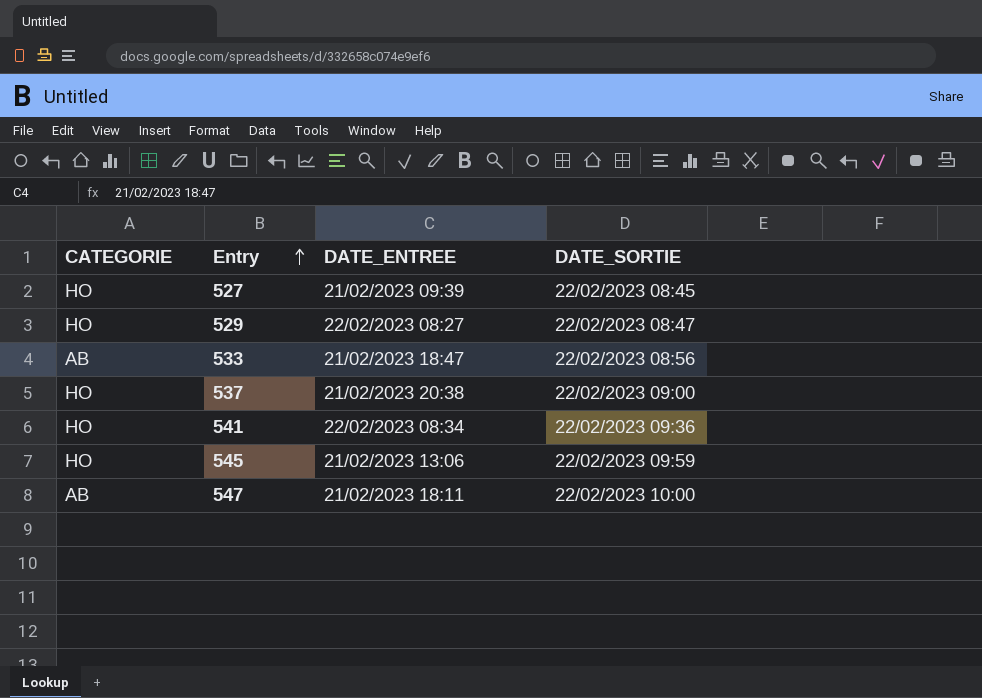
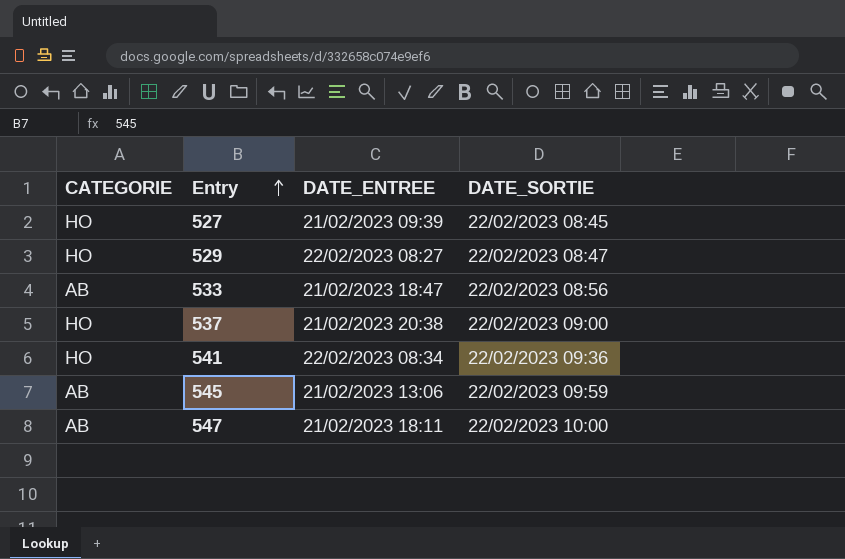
545 | CATEGORIE: HO -> AB

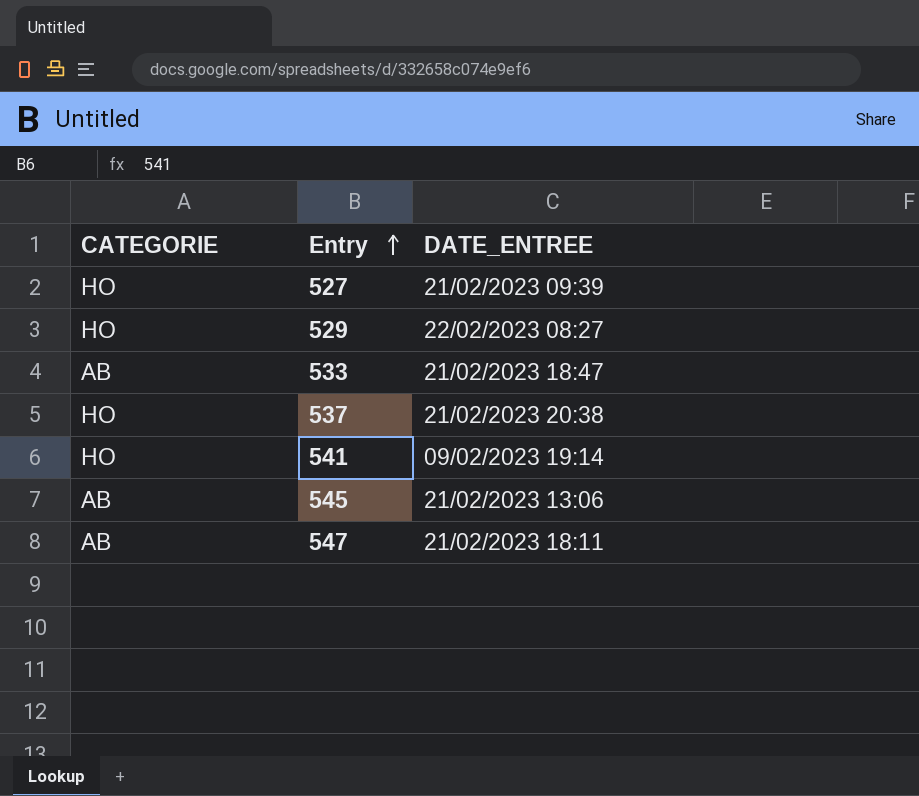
column DATE_SORTIE | position: 4 -> none
541 | DATE_ENTREE: 22/02/2023 08:34 -> 09/02/2023 19:14

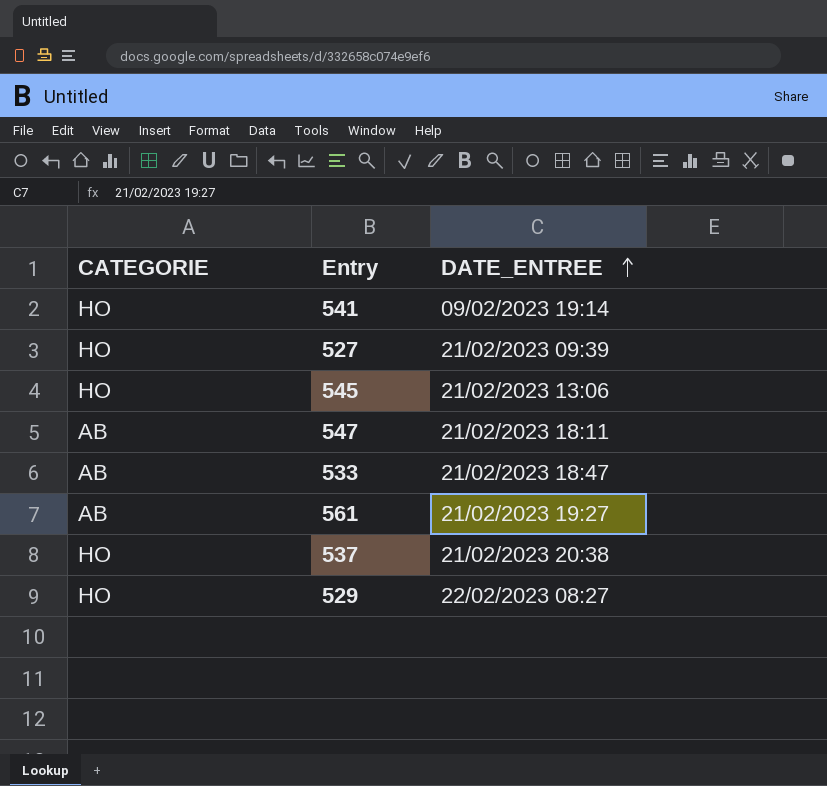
row order: Entry ascending -> DATE_ENTREE ascending
545 | CATEGORIE: AB -> HO
row 561: none -> AB | 21/02/2023 19:27

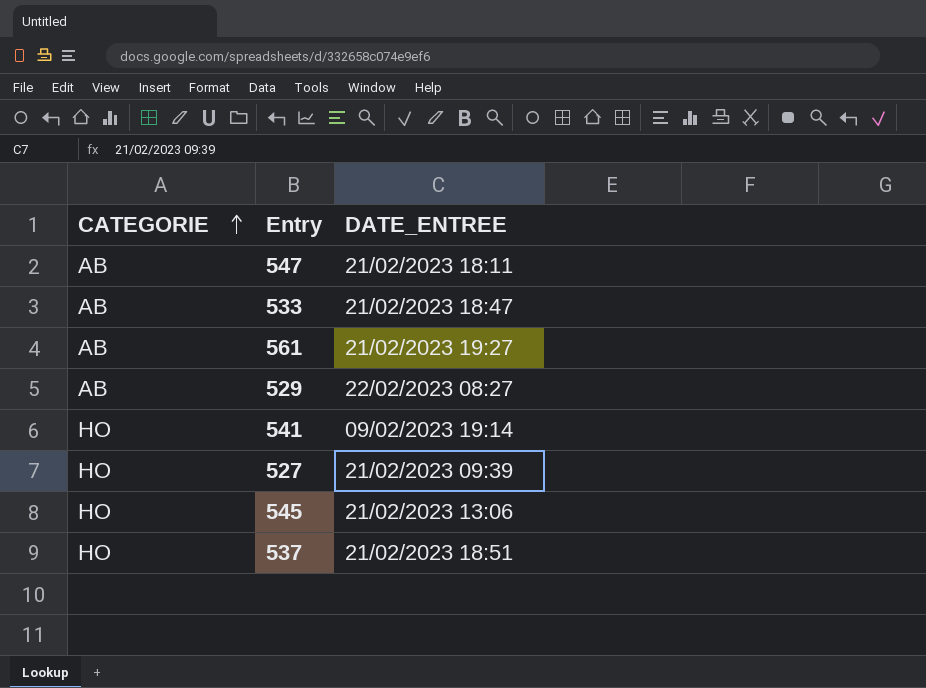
row order: DATE_ENTREE ascending -> CATEGORIE ascending
529 | CATEGORIE: HO -> AB
537 | DATE_ENTREE: 21/02/2023 20:38 -> 21/02/2023 18:51

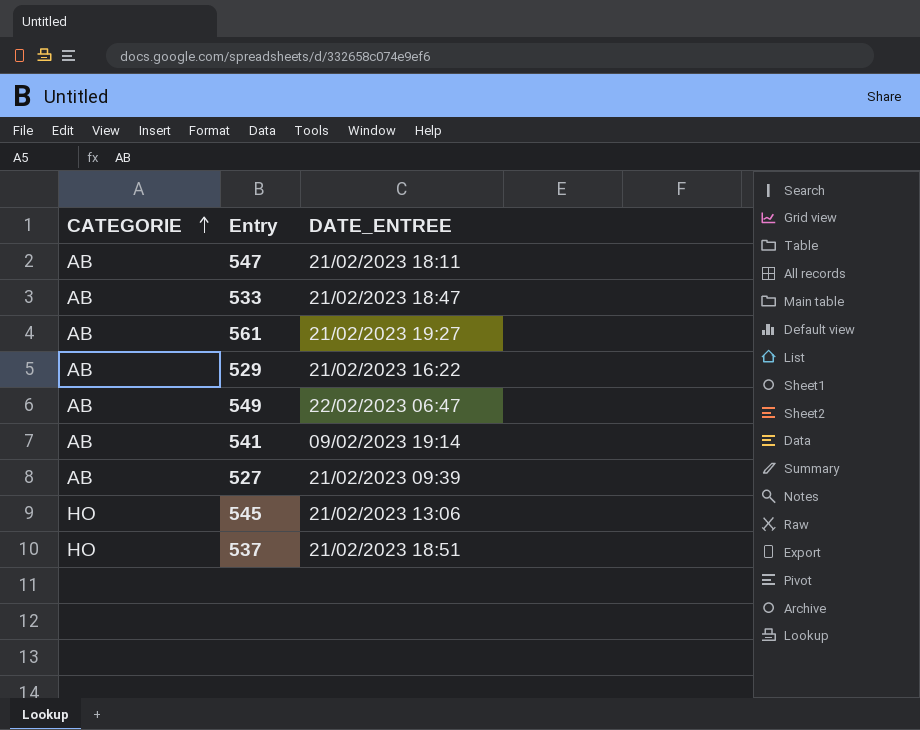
529 | DATE_ENTREE: 22/02/2023 08:27 -> 21/02/2023 16:22
row 549: none -> AB | 22/02/2023 06:47
541 | CATEGORIE: HO -> AB
527 | CATEGORIE: HO -> AB

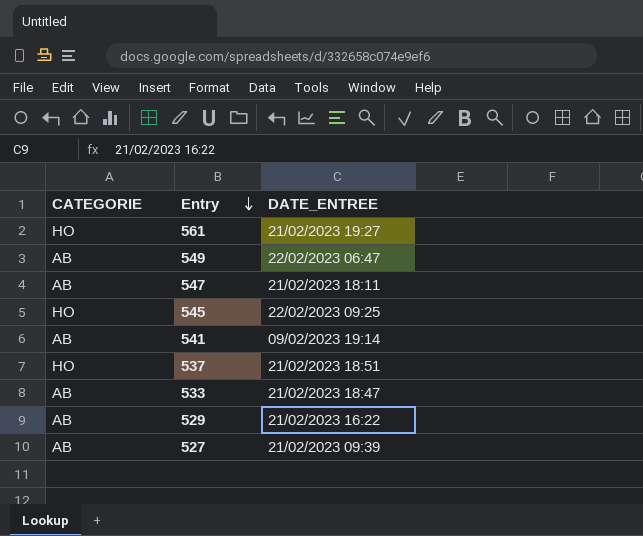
row order: CATEGORIE ascending -> Entry descending
561 | CATEGORIE: AB -> HO
545 | DATE_ENTREE: 21/02/2023 13:06 -> 22/02/2023 09:25

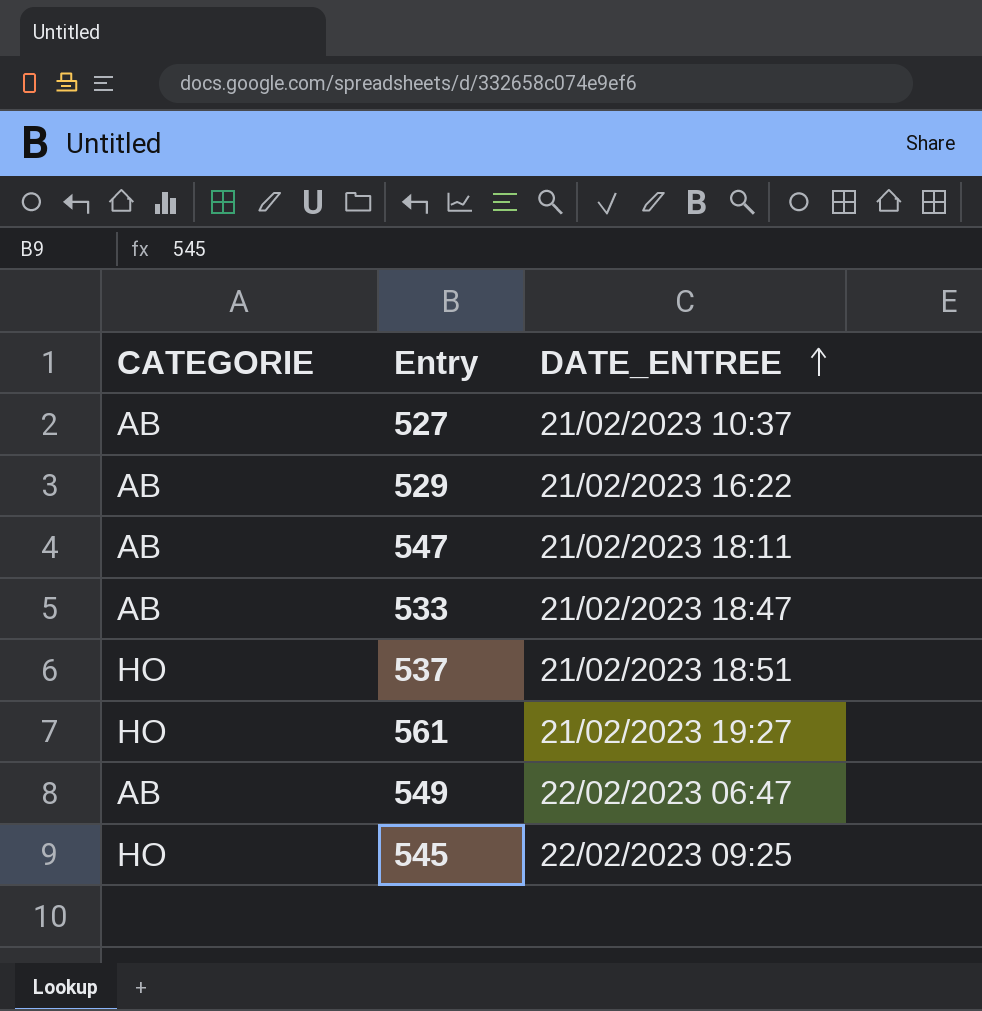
row order: Entry descending -> DATE_ENTREE ascending
row 541: AB | 09/02/2023 19:14 -> none
527 | DATE_ENTREE: 21/02/2023 09:39 -> 21/02/2023 10:37

